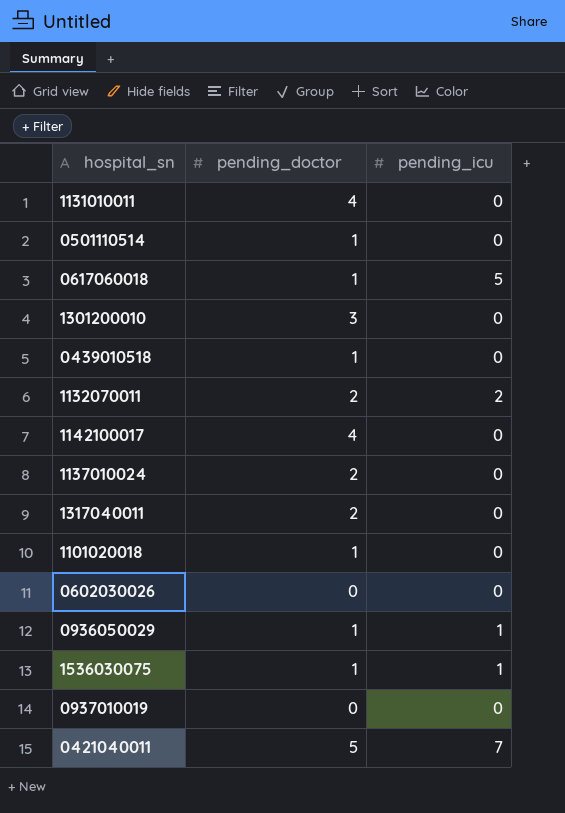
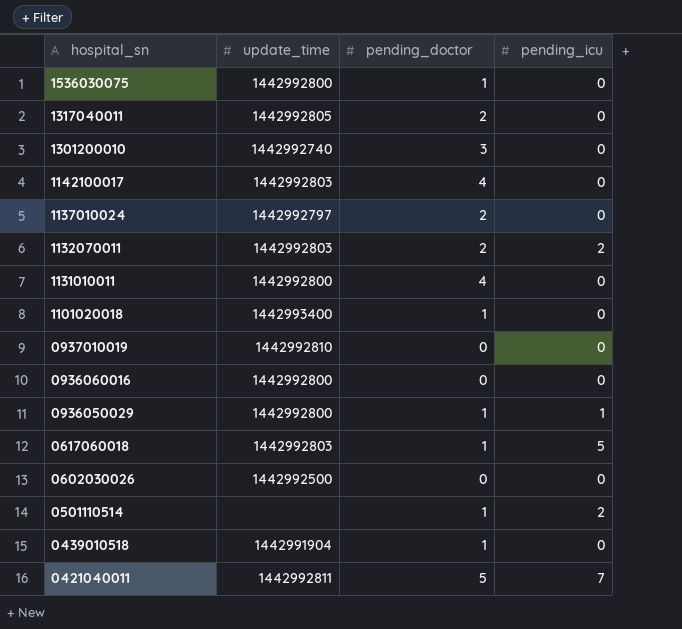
row order: none -> hospital_sn descending
column update_time | position: none -> 2
1536030075 | pending_icu: 1 -> 0
row 0936060016: none -> 1442992800 | 0 | 0
0501110514 | pending_icu: 0 -> 2

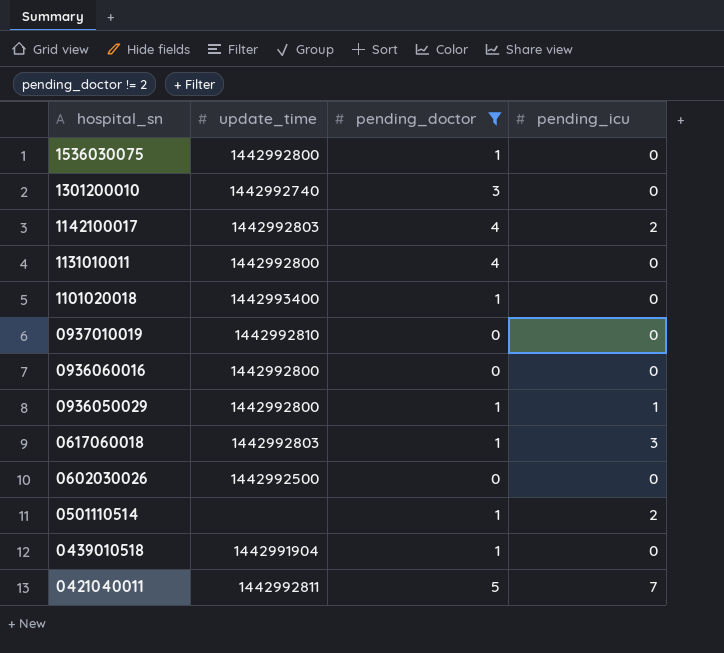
filter: none -> pending_doctor != 2
1142100017 | pending_icu: 0 -> 2
0617060018 | pending_icu: 5 -> 3

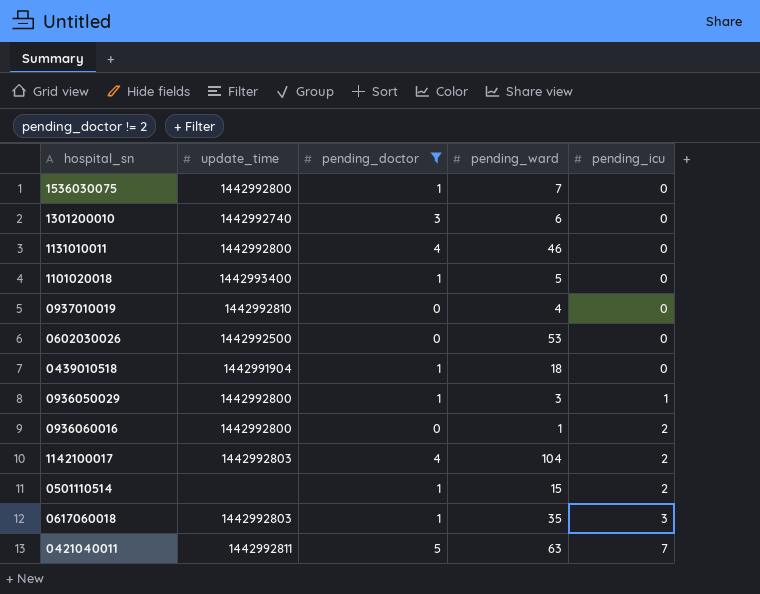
row order: hospital_sn descending -> pending_icu ascending
column pending_ward | position: none -> 4
0936060016 | pending_icu: 0 -> 2

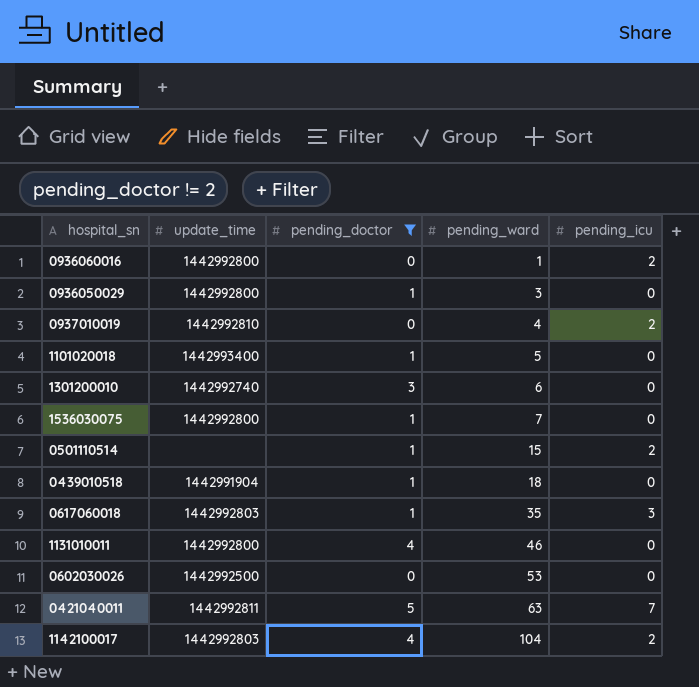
row order: pending_icu ascending -> pending_ward ascending
0936050029 | pending_icu: 1 -> 0
0937010019 | pending_icu: 0 -> 2

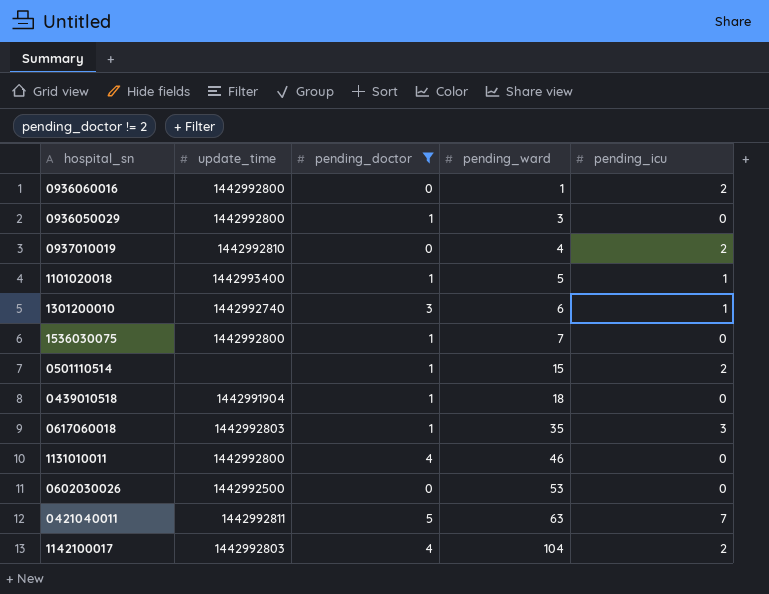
1101020018 | pending_icu: 0 -> 1
1301200010 | pending_icu: 0 -> 1

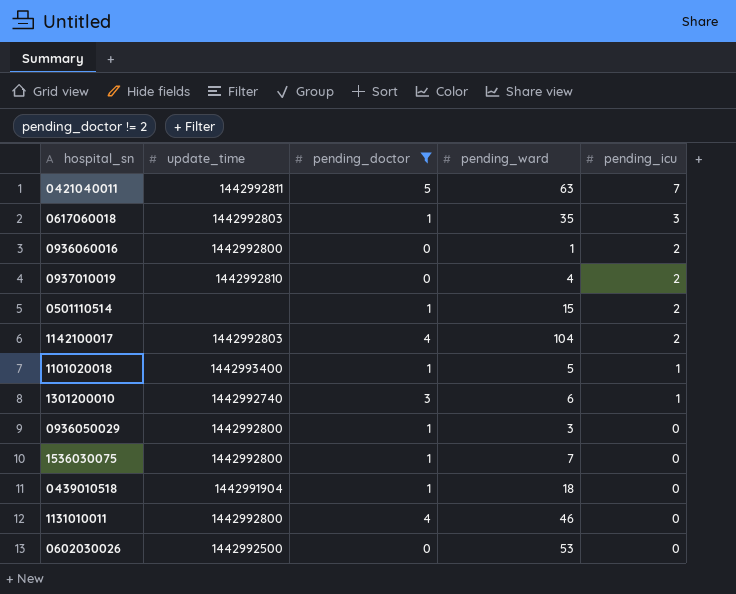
row order: pending_ward ascending -> pending_icu descending

